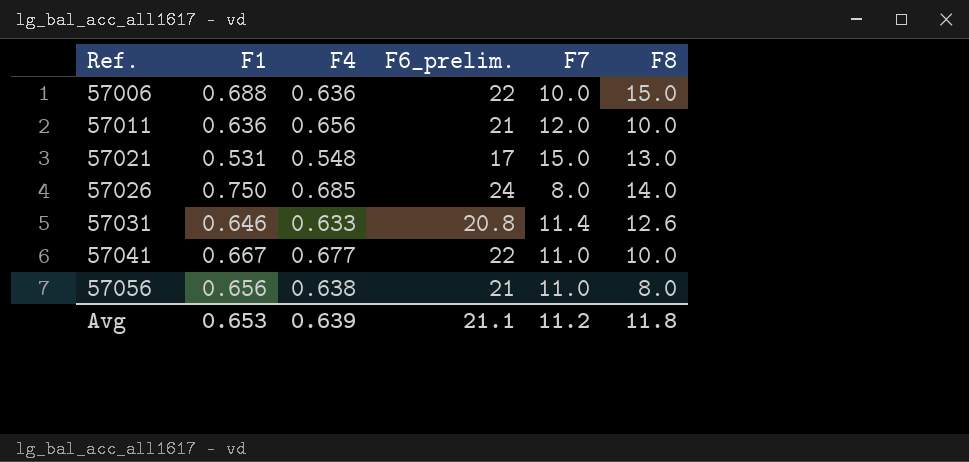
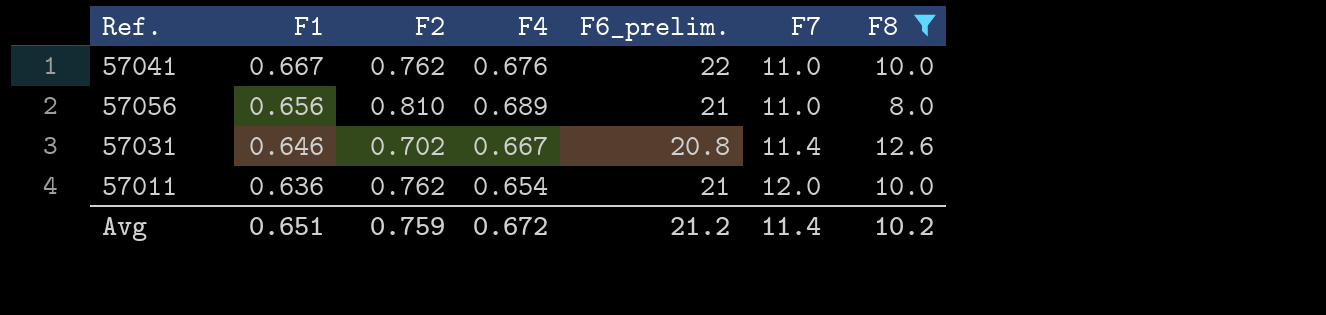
filter: none -> F8 <= 12.6
row order: Ref. ascending -> F1 descending
column F2 | position: none -> 3
57041 | F4: 0.677 -> 0.676
57056 | F4: 0.638 -> 0.689
57031 | F4: 0.633 -> 0.667
57011 | F4: 0.656 -> 0.654
Avg | F1: 0.653 -> 0.651
Avg | F4: 0.639 -> 0.672
Avg | F6_prelim.: 21.1 -> 21.2
Avg | F7: 11.2 -> 11.4
Avg | F8: 11.8 -> 10.2

